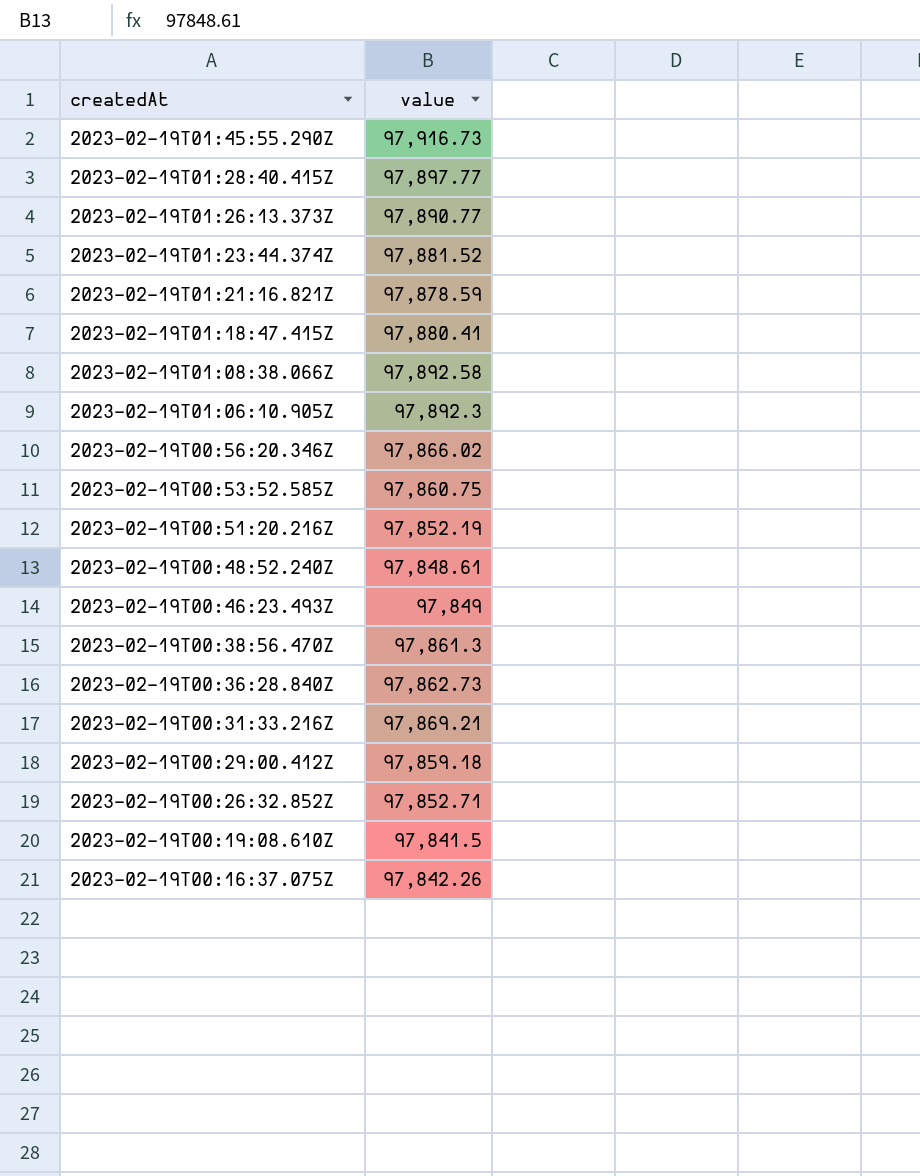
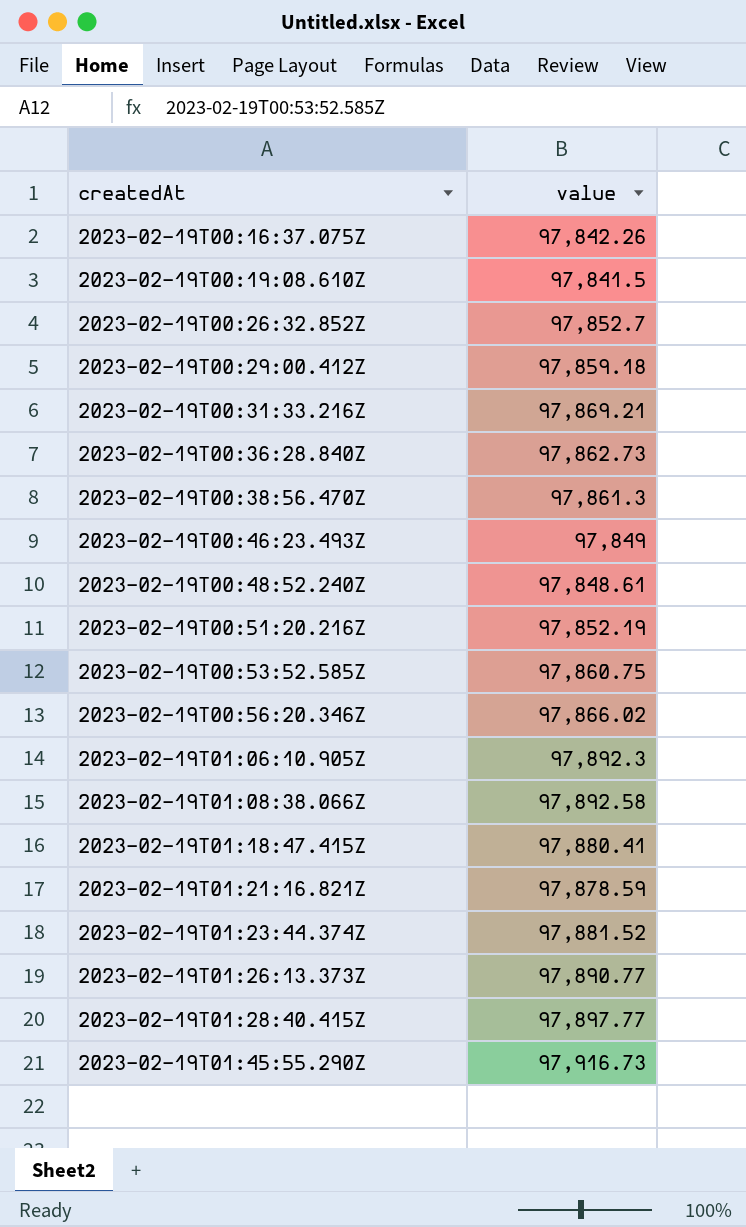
row order: createdAt descending -> createdAt ascending
2023-02-19T00:26:32.852Z | value: 97,852.71 -> 97,852.7

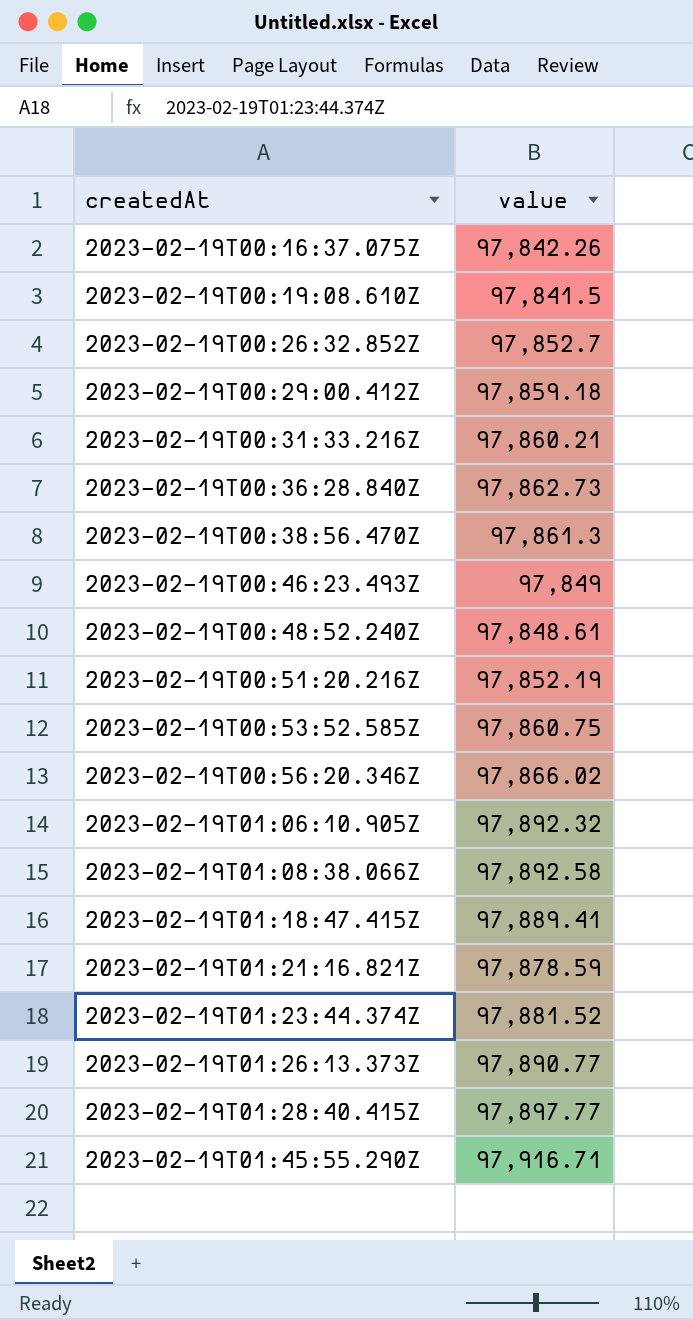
2023-02-19T00:31:33.216Z | value: 97,869.21 -> 97,860.21
2023-02-19T01:06:10.905Z | value: 97,892.3 -> 97,892.32
2023-02-19T01:18:47.415Z | value: 97,880.41 -> 97,889.41
2023-02-19T01:45:55.290Z | value: 97,916.73 -> 97,916.71

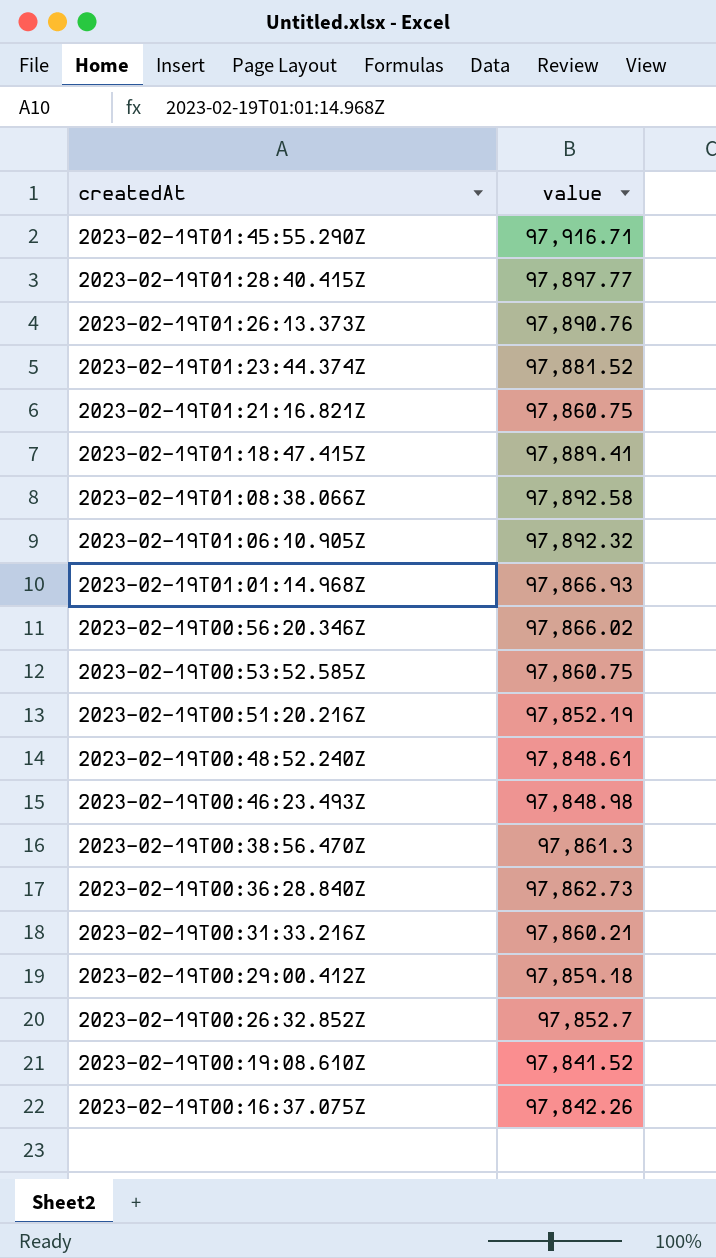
row order: createdAt ascending -> createdAt descending
2023-02-19T01:26:13.373Z | value: 97,890.77 -> 97,890.76
2023-02-19T01:21:16.821Z | value: 97,878.59 -> 97,860.75
row 2023-02-19T01:01:14.968Z: none -> 97,866.93
2023-02-19T00:46:23.493Z | value: 97,849 -> 97,848.98
2023-02-19T00:19:08.610Z | value: 97,841.5 -> 97,841.52

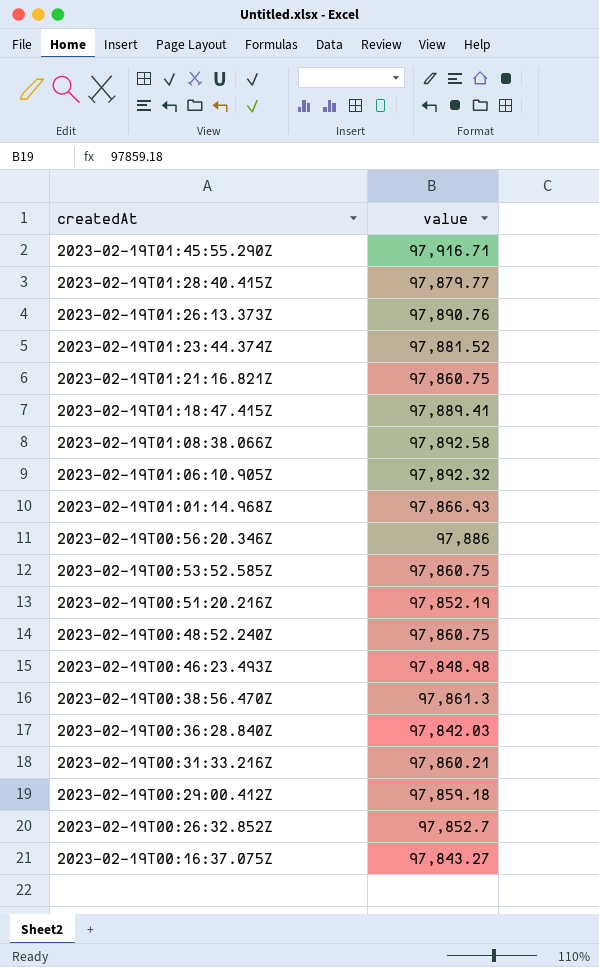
row 2023-02-19T00:19:08.610Z: 97,841.52 -> none
2023-02-19T01:28:40.415Z | value: 97,897.77 -> 97,879.77
2023-02-19T00:56:20.346Z | value: 97,866.02 -> 97,886
2023-02-19T00:48:52.240Z | value: 97,848.61 -> 97,860.75
2023-02-19T00:36:28.840Z | value: 97,862.73 -> 97,842.03
2023-02-19T00:16:37.075Z | value: 97,842.26 -> 97,843.27

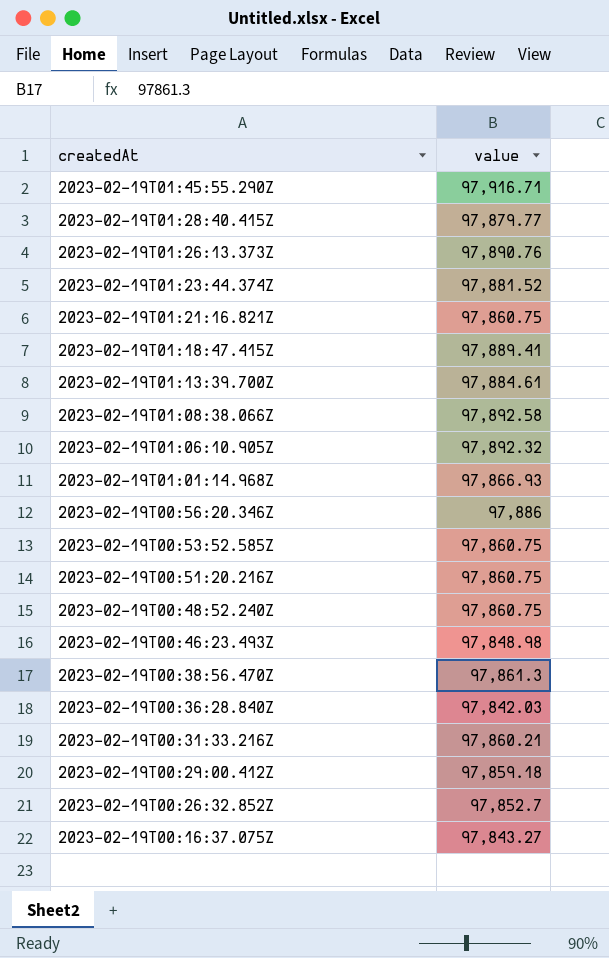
row 2023-02-19T01:13:39.700Z: none -> 97,884.61
2023-02-19T00:51:20.216Z | value: 97,852.19 -> 97,860.75

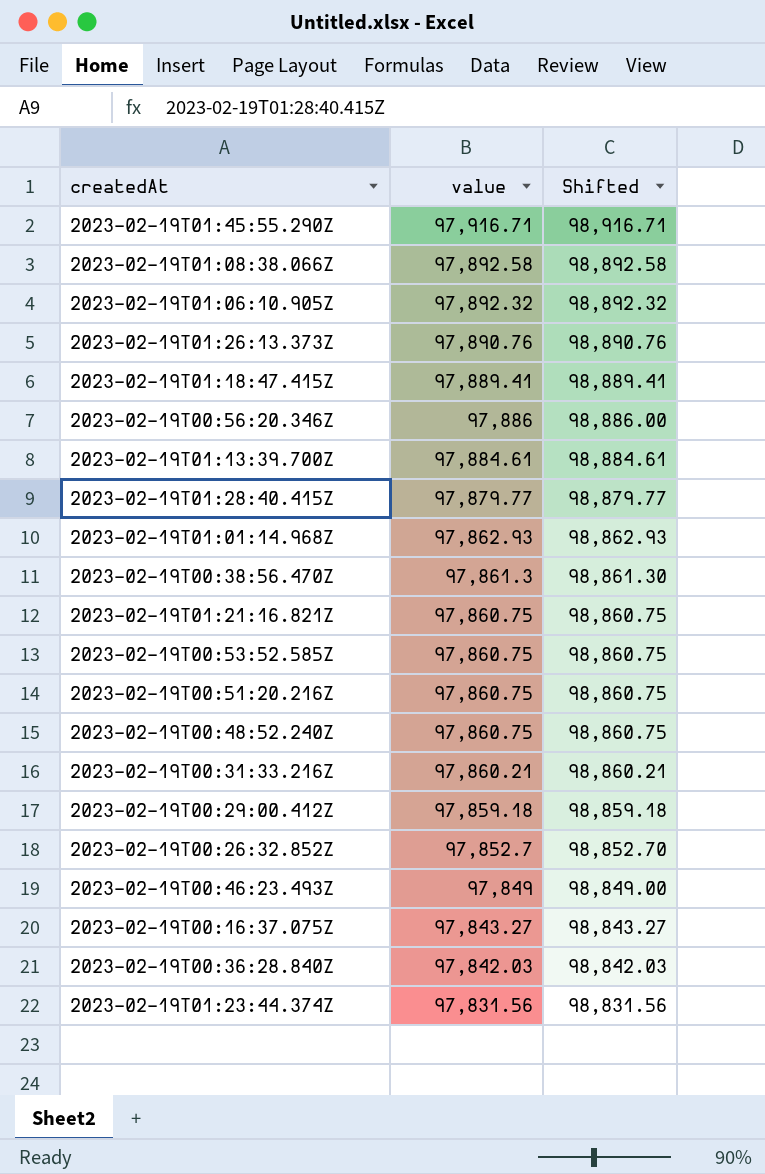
row order: createdAt descending -> value descending
column Shifted | formula: none -> [value] + 1000
2023-02-19T01:01:14.968Z | value: 97,866.93 -> 97,862.93
2023-02-19T00:46:23.493Z | value: 97,848.98 -> 97,849
2023-02-19T01:23:44.374Z | value: 97,881.52 -> 97,831.56

